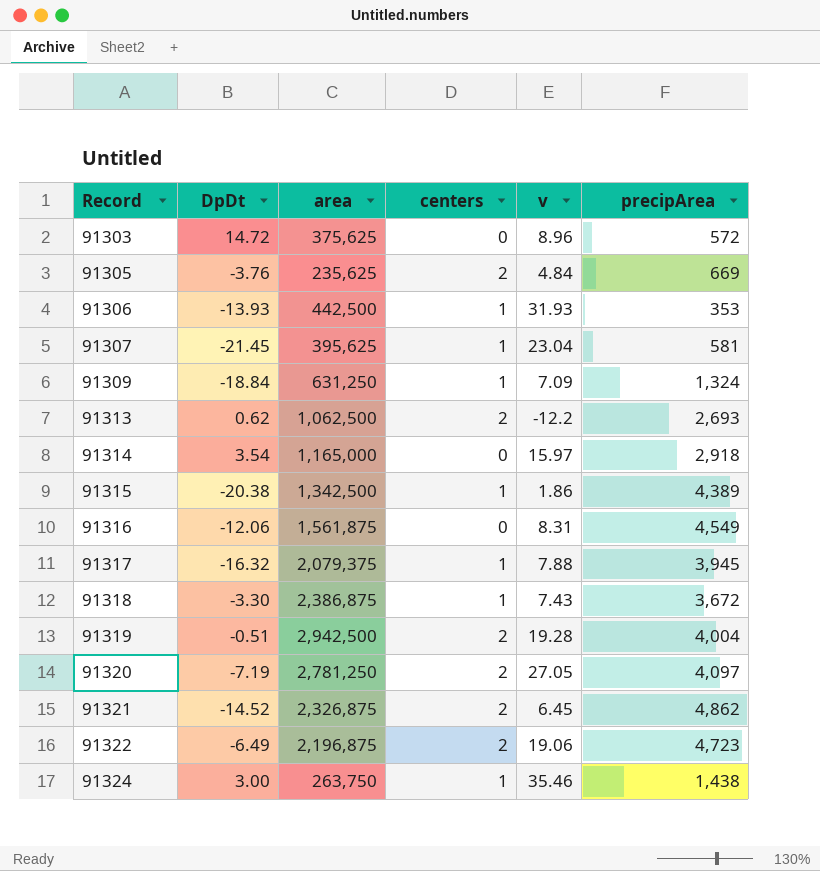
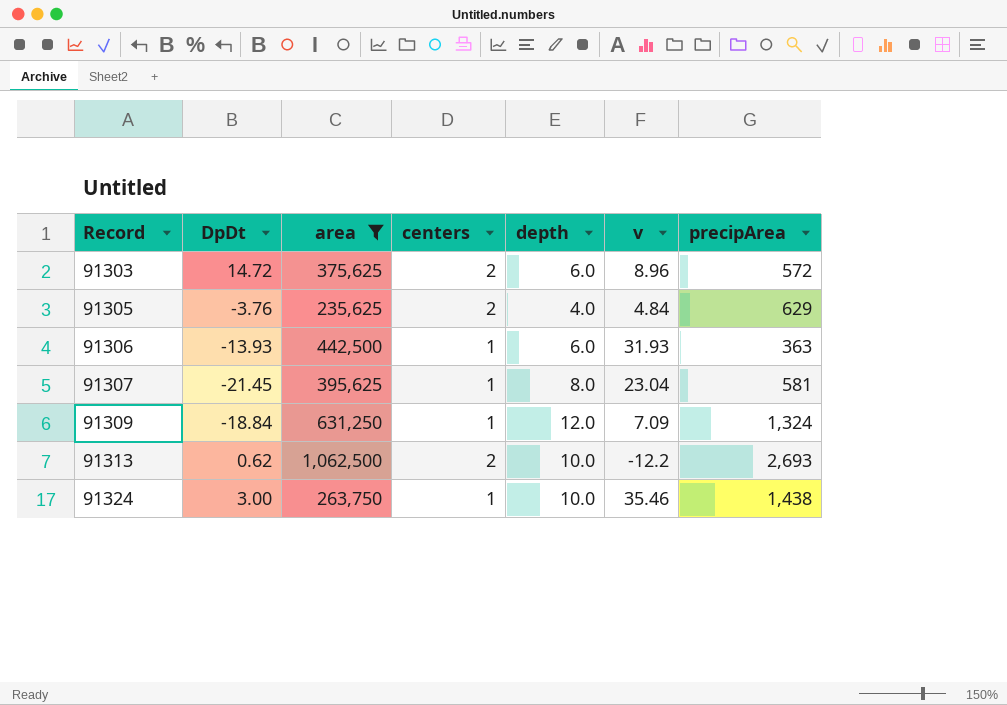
filter: none -> area <= 1,062,500
column depth | position: none -> 5
91303 | centers: 0 -> 2
91305 | precipArea: 669 -> 629
91306 | precipArea: 353 -> 363

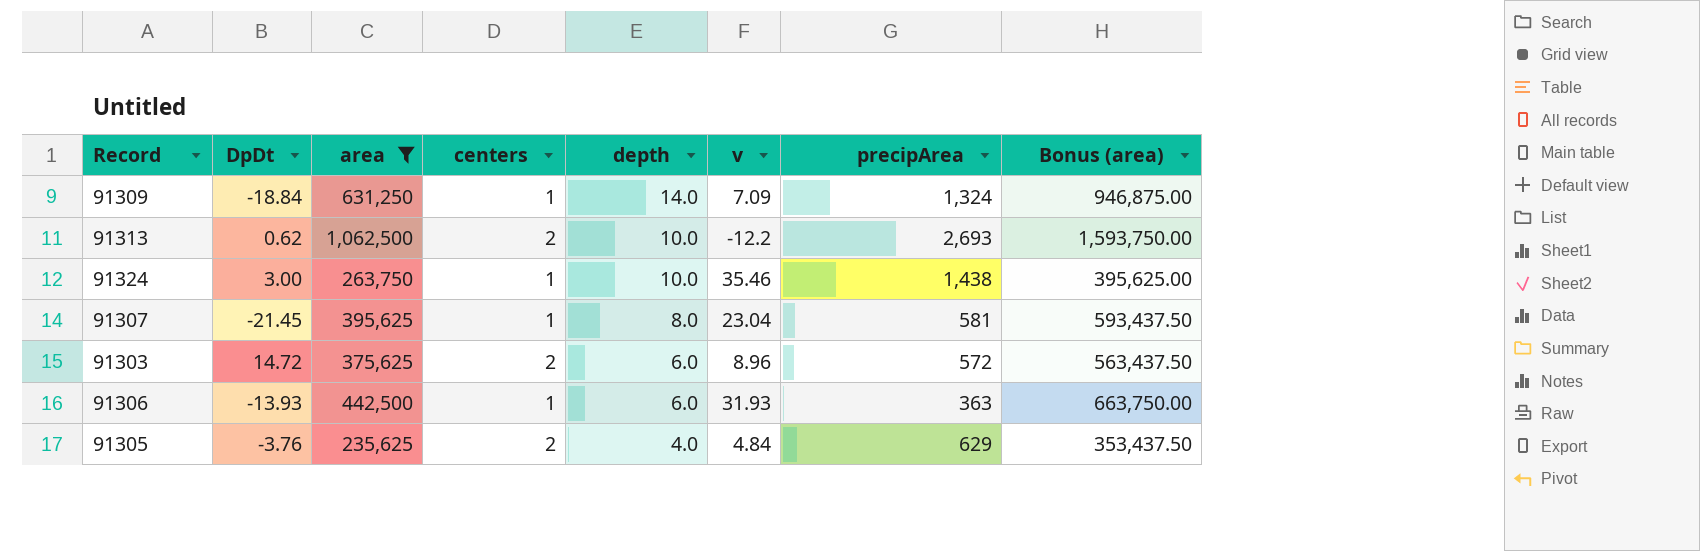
row order: Record ascending -> depth descending
column Bonus (area) | formula: none -> [area] * 1.5
91309 | depth: 12.0 -> 14.0

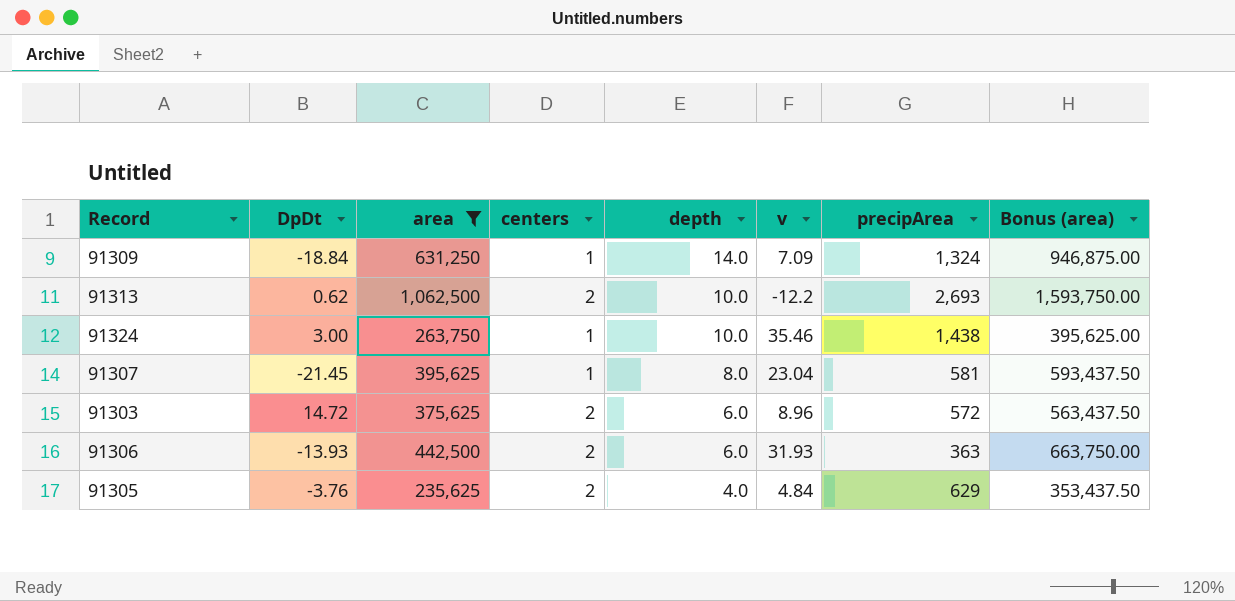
91306 | centers: 1 -> 2

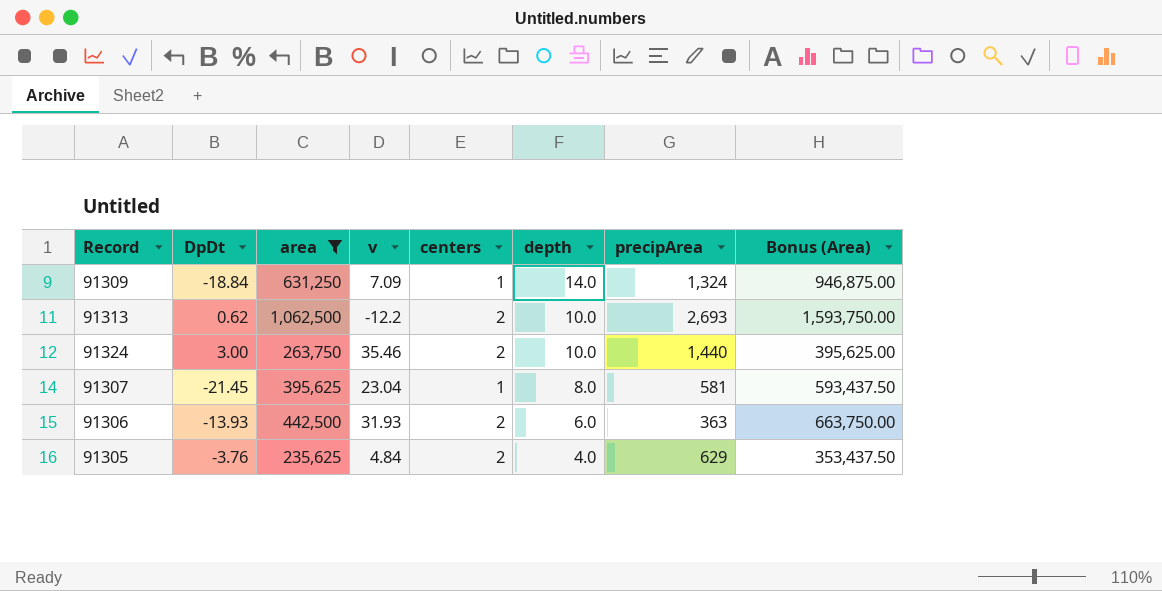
column v | position: 6 -> 4
column name: Bonus (area) -> Bonus (Area)
row 91303: 14.72 | 375,625 | 2 | 6.0 | 8.96 | 572 | 563,437.50 -> none
91324 | centers: 1 -> 2
91324 | precipArea: 1,438 -> 1,440

